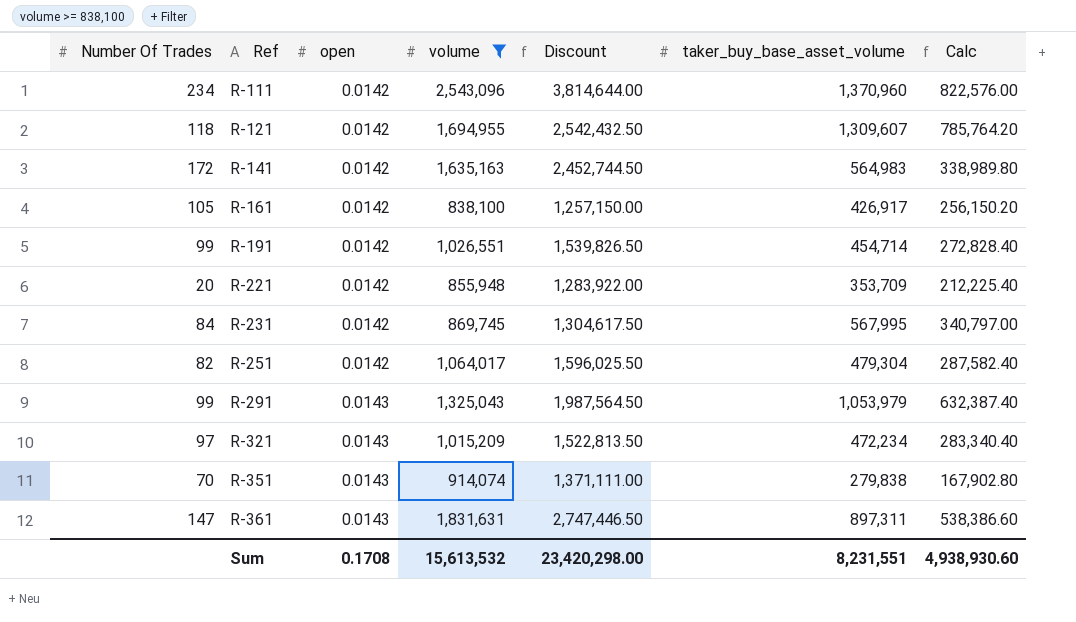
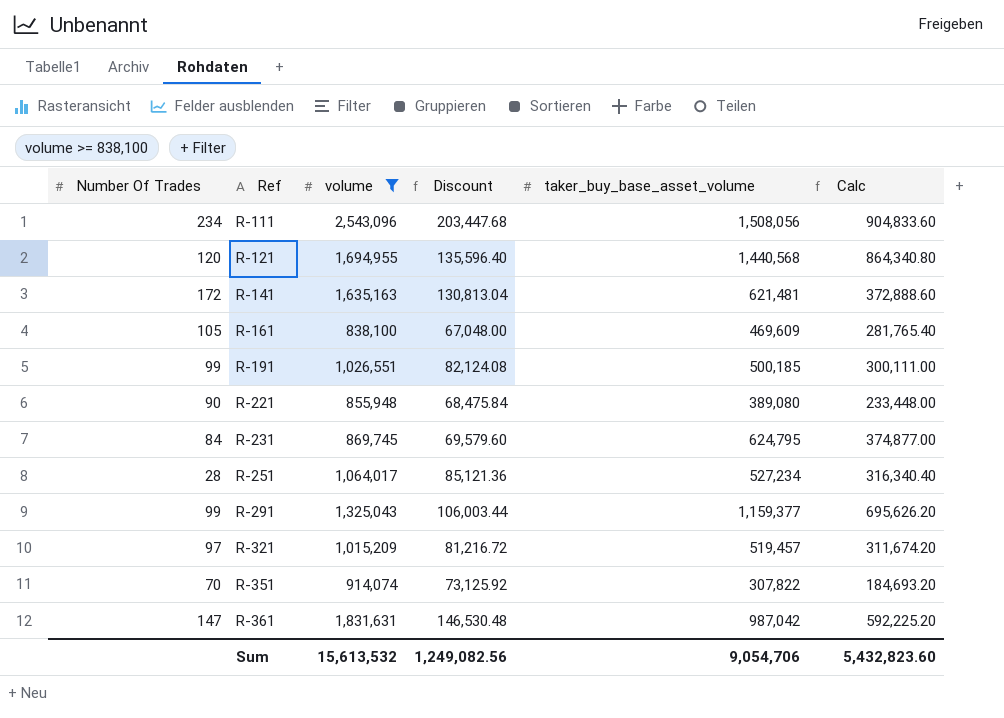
column open | position: 3 -> none
column Discount | formula: [volume] * 1.5 -> [volume] * 0.08
R-111 | taker_buy_base_asset_volume: 1,370,960 -> 1,508,056
R-111 | Calc: 822,576.00 -> 904,833.60
R-121 | Number Of Trades: 118 -> 120
R-121 | taker_buy_base_asset_volume: 1,309,607 -> 1,440,568
R-121 | Calc: 785,764.20 -> 864,340.80
R-141 | taker_buy_base_asset_volume: 564,983 -> 621,481
R-141 | Calc: 338,989.80 -> 372,888.60
R-161 | taker_buy_base_asset_volume: 426,917 -> 469,609
R-161 | Calc: 256,150.20 -> 281,765.40
R-191 | taker_buy_base_asset_volume: 454,714 -> 500,185
R-191 | Calc: 272,828.40 -> 300,111.00
R-221 | Number Of Trades: 20 -> 90
R-221 | taker_buy_base_asset_volume: 353,709 -> 389,080
R-221 | Calc: 212,225.40 -> 233,448.00
R-231 | taker_buy_base_asset_volume: 567,995 -> 624,795
R-231 | Calc: 340,797.00 -> 374,877.00
R-251 | Number Of Trades: 82 -> 28
R-251 | taker_buy_base_asset_volume: 479,304 -> 527,234
R-251 | Calc: 287,582.40 -> 316,340.40
R-291 | taker_buy_base_asset_volume: 1,053,979 -> 1,159,377
R-291 | Calc: 632,387.40 -> 695,626.20
R-321 | taker_buy_base_asset_volume: 472,234 -> 519,457
R-321 | Calc: 283,340.40 -> 311,674.20
R-351 | taker_buy_base_asset_volume: 279,838 -> 307,822
R-351 | Calc: 167,902.80 -> 184,693.20
R-361 | taker_buy_base_asset_volume: 897,311 -> 987,042
R-361 | Calc: 538,386.60 -> 592,225.20
Sum | Discount: 23,420,298.00 -> 1,249,082.56
Sum | taker_buy_base_asset_volume: 8,231,551 -> 9,054,706
Sum | Calc: 4,938,930.60 -> 5,432,823.60

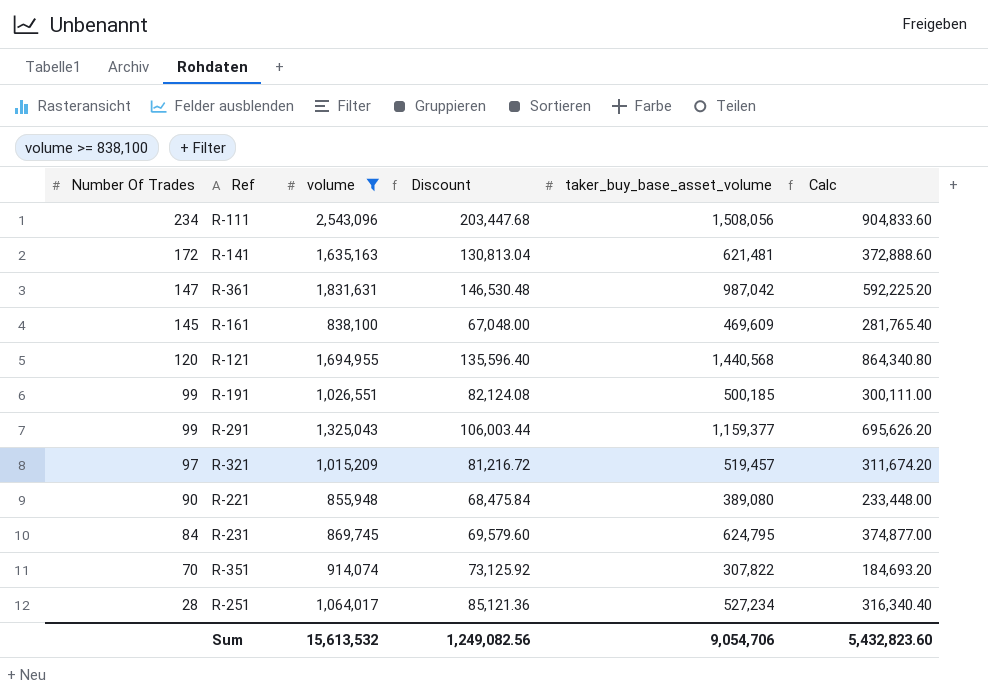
row order: Ref ascending -> Number Of Trades descending
R-161 | Number Of Trades: 105 -> 145

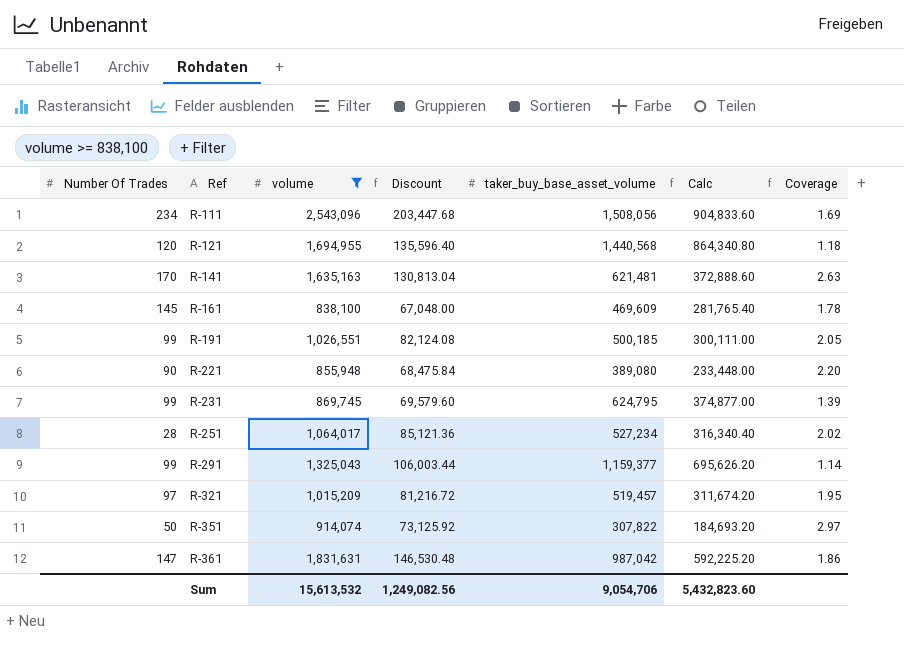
row order: Number Of Trades descending -> Ref ascending
column Coverage | formula: none -> [volume] / [taker_buy_base_asset_volume]
R-141 | Number Of Trades: 172 -> 170
R-231 | Number Of Trades: 84 -> 99
R-351 | Number Of Trades: 70 -> 50

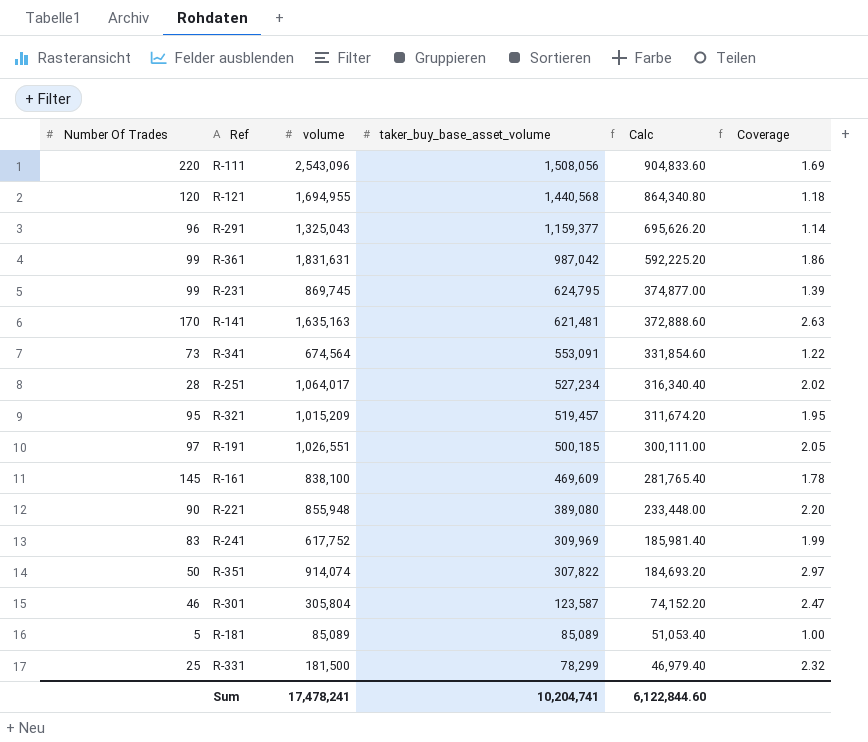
filter: volume >= 838,100 -> none
row order: Ref ascending -> taker_buy_base_asset_volume descending
column Discount | formula: [volume] * 0.08 -> none
R-111 | Number Of Trades: 234 -> 220
R-291 | Number Of Trades: 99 -> 96
R-361 | Number Of Trades: 147 -> 99
R-321 | Number Of Trades: 97 -> 95
R-191 | Number Of Trades: 99 -> 97
Sum | volume: 15,613,532 -> 17,478,241
Sum | taker_buy_base_asset_volume: 9,054,706 -> 10,204,741
Sum | Calc: 5,432,823.60 -> 6,122,844.60

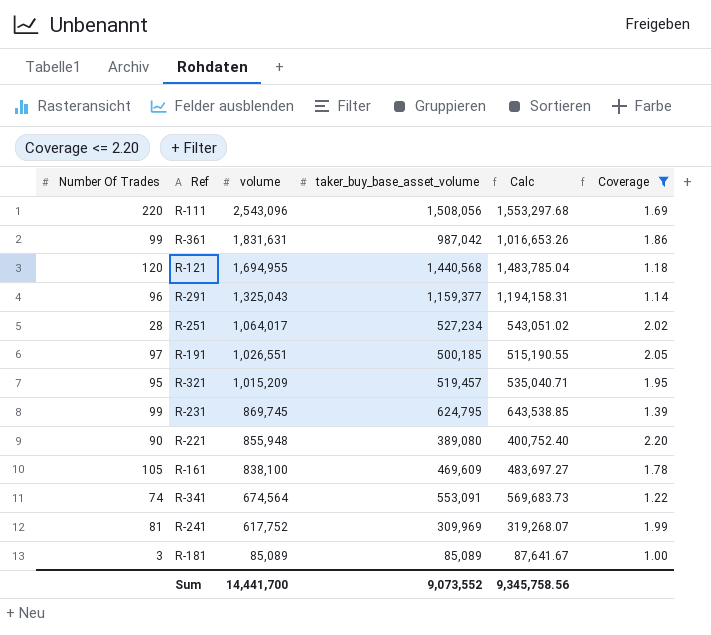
filter: none -> Coverage <= 2.20
row order: taker_buy_base_asset_volume descending -> volume descending
column Calc | formula: [taker_buy_base_asset_volume] * 0.6 -> [taker_buy_base_asset_volume] * 1.03
R-161 | Number Of Trades: 145 -> 105
R-341 | Number Of Trades: 73 -> 74
R-241 | Number Of Trades: 83 -> 81
R-181 | Number Of Trades: 5 -> 3
Sum | volume: 17,478,241 -> 14,441,700
Sum | taker_buy_base_asset_volume: 10,204,741 -> 9,073,552
Sum | Calc: 6,122,844.60 -> 9,345,758.56

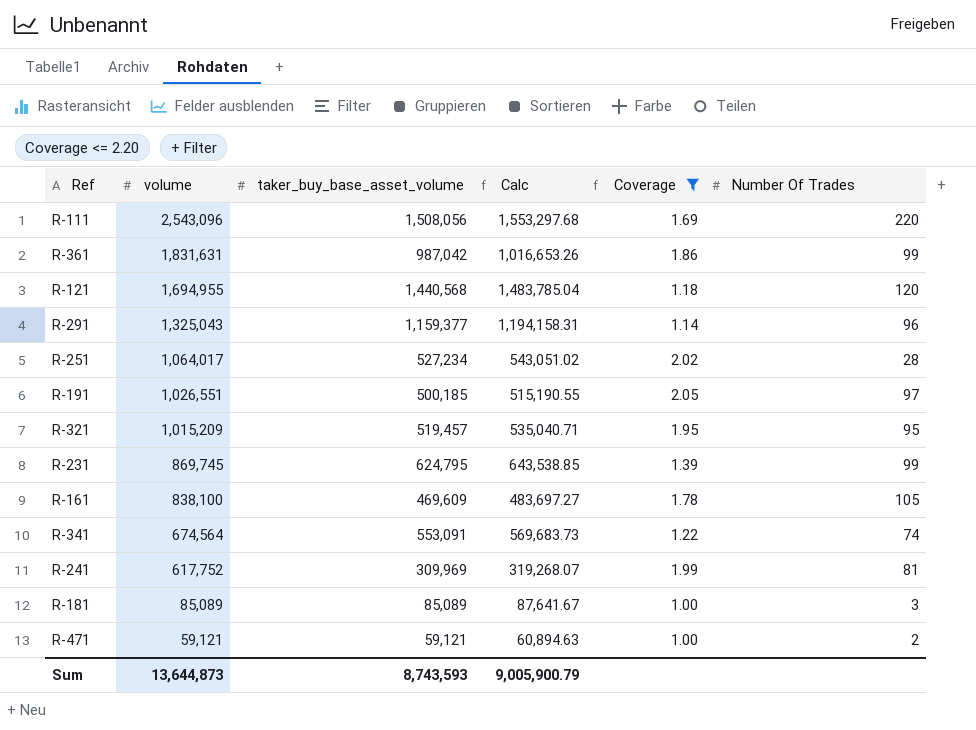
column Number Of Trades | position: 1 -> 6
row R-221: 90 | 855,948 | 389,080 | 400,752.40 | 2.20 -> none
row R-471: none -> 59,121 | 59,121 | 60,894.63 | 1.00 | 2
Sum | volume: 14,441,700 -> 13,644,873
Sum | taker_buy_base_asset_volume: 9,073,552 -> 8,743,593
Sum | Calc: 9,345,758.56 -> 9,005,900.79

